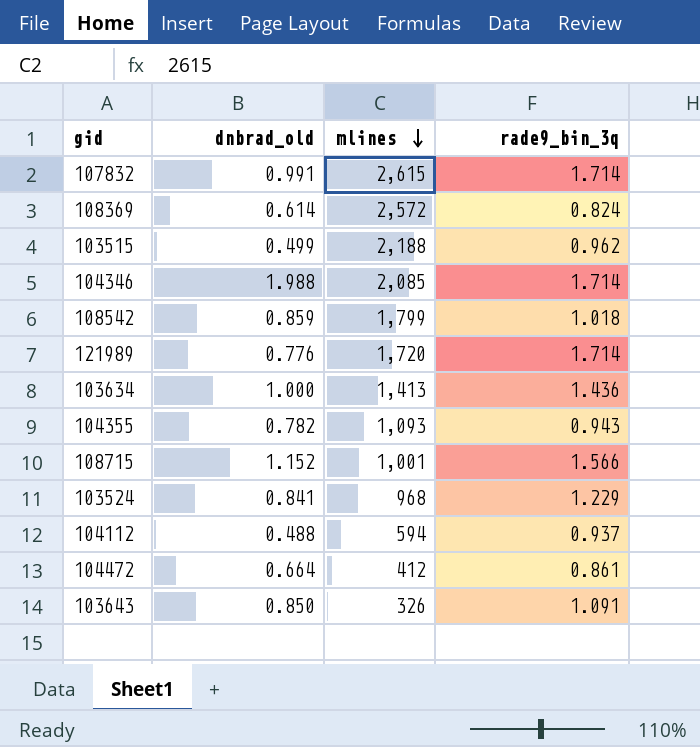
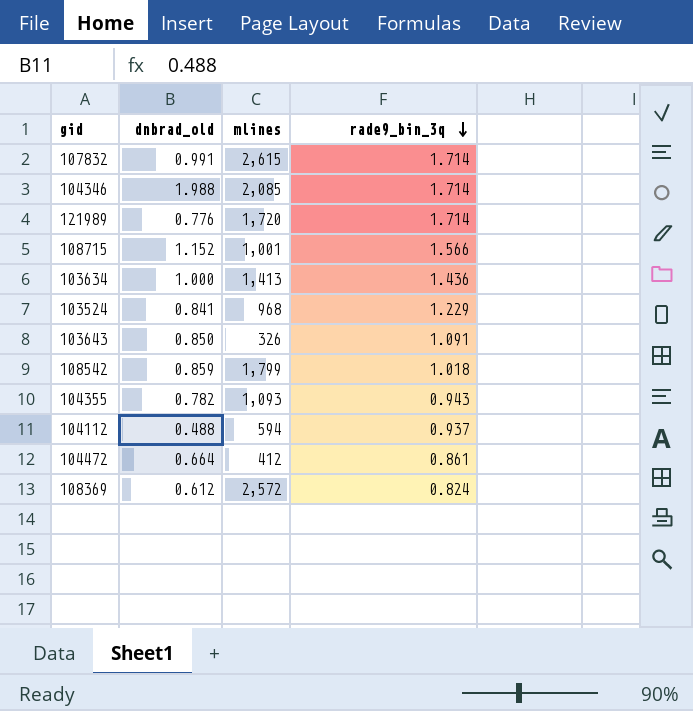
row order: mlines descending -> rade9_bin_3q descending
row 103515: 0.499 | 2,188 | 0.962 -> none
108369 | dnbrad_old: 0.614 -> 0.612

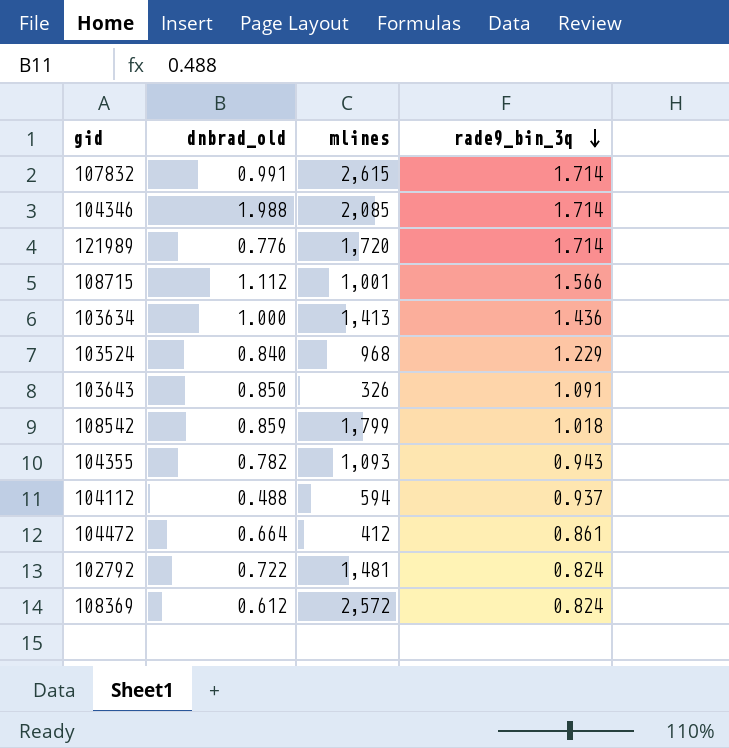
108715 | dnbrad_old: 1.152 -> 1.112
103524 | dnbrad_old: 0.841 -> 0.840
row 102792: none -> 0.722 | 1,481 | 0.824

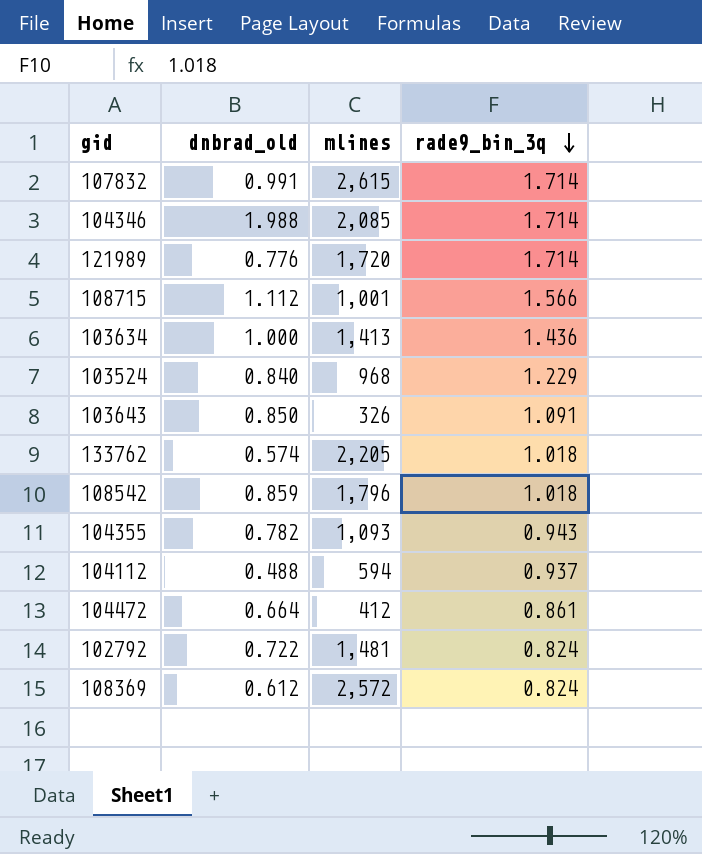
row 133762: none -> 0.574 | 2,205 | 1.018
108542 | mlines: 1,799 -> 1,796

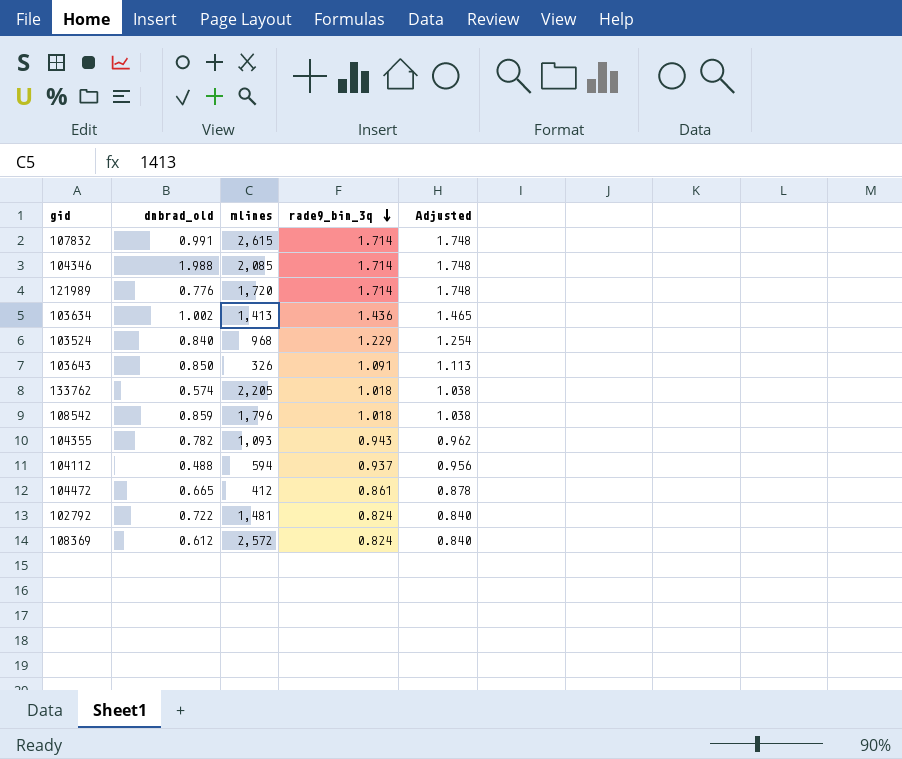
column Adjusted | formula: none -> [rade9_bin_3q] * 1.02
row 108715: 1.112 | 1,001 | 1.566 -> none
103634 | dnbrad_old: 1.000 -> 1.002
104472 | dnbrad_old: 0.664 -> 0.665

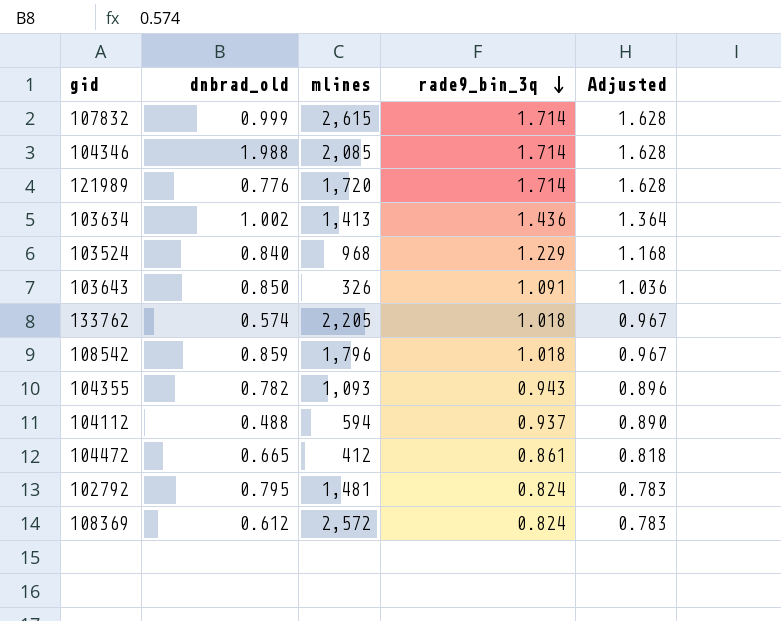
column Adjusted | formula: [rade9_bin_3q] * 1.02 -> [rade9_bin_3q] * 0.95
107832 | dnbrad_old: 0.991 -> 0.999
102792 | dnbrad_old: 0.722 -> 0.795

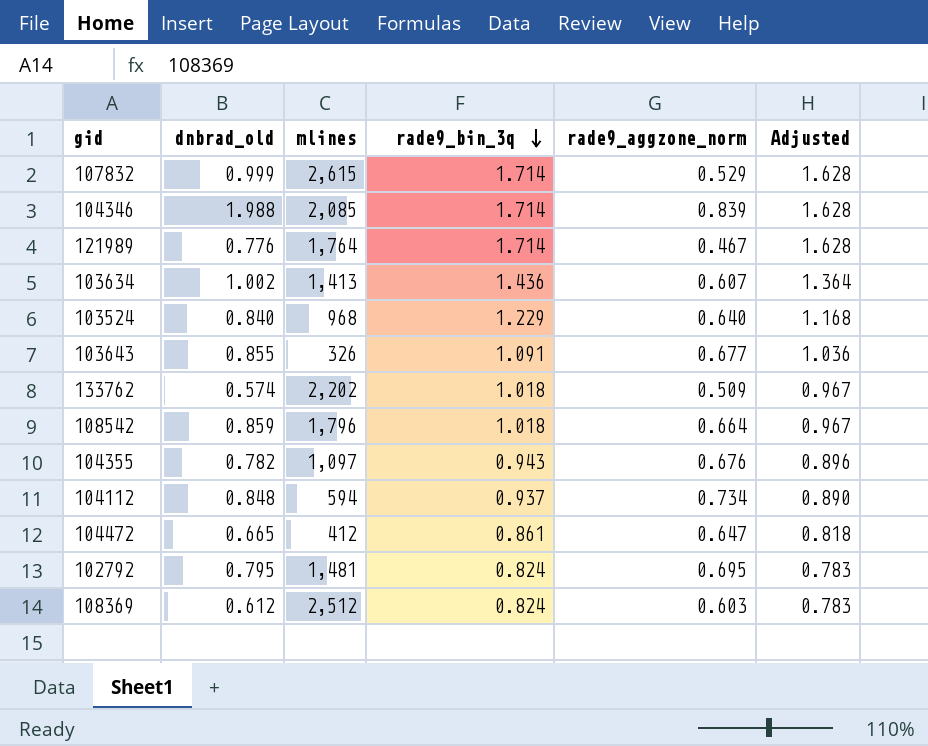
column rade9_aggzone_norm | position: none -> 5
121989 | mlines: 1,720 -> 1,764
103643 | dnbrad_old: 0.850 -> 0.855
133762 | mlines: 2,205 -> 2,202
104355 | mlines: 1,093 -> 1,097
104112 | dnbrad_old: 0.488 -> 0.848
108369 | mlines: 2,572 -> 2,512

